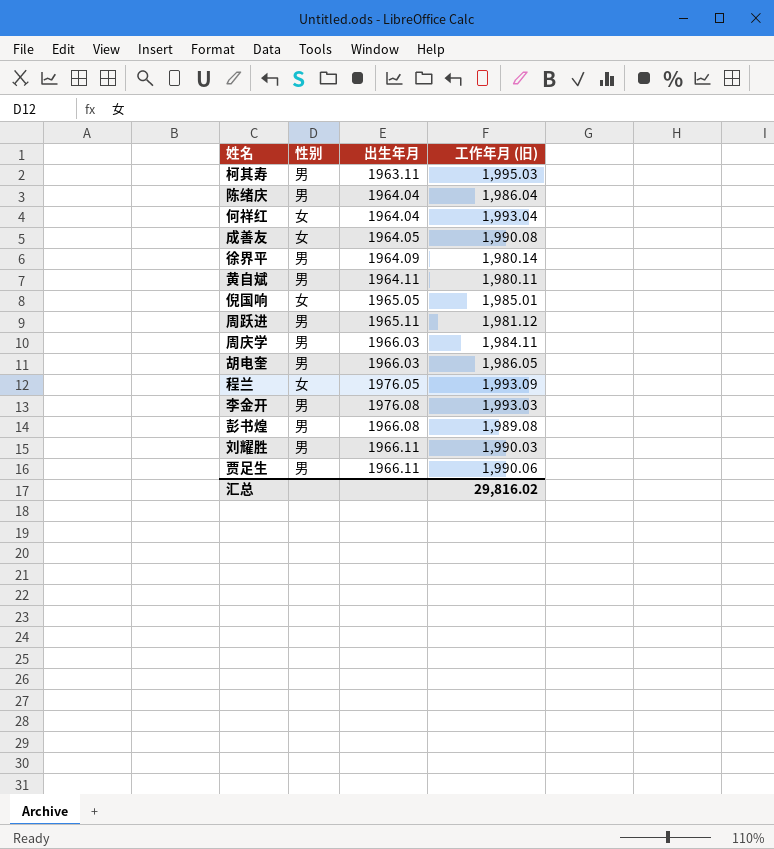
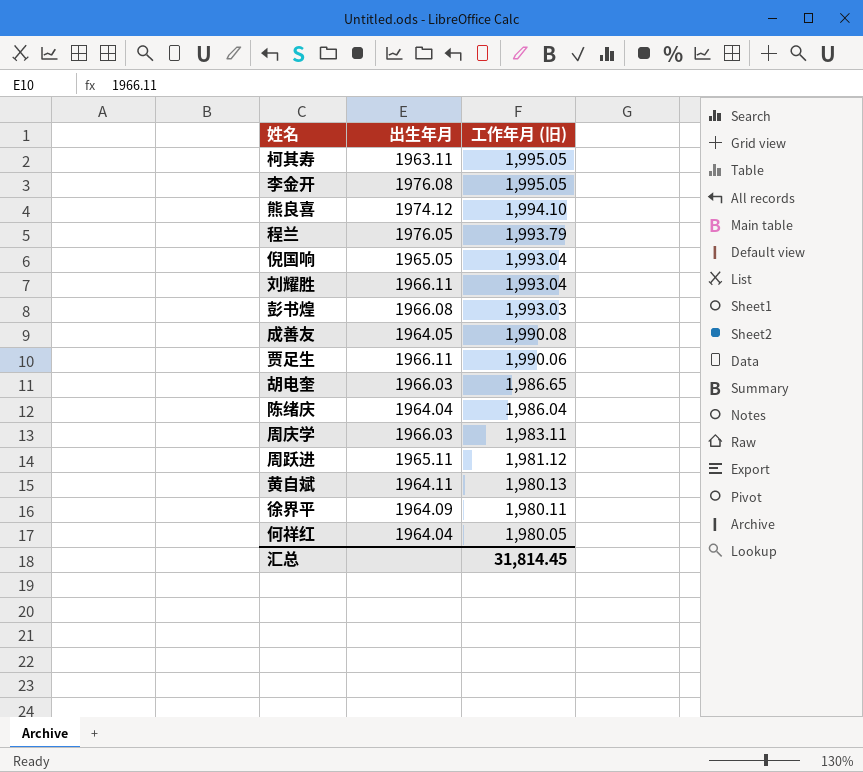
row order: none -> 工作年月 (旧) descending
column 性别 | position: 2 -> none
柯其寿 | 工作年月 (旧): 1,995.03 -> 1,995.05
李金开 | 工作年月 (旧): 1,993.03 -> 1,995.05
row 熊良喜: none -> 1974.12 | 1,994.10
程兰 | 工作年月 (旧): 1,993.09 -> 1,993.79
倪国响 | 工作年月 (旧): 1,985.01 -> 1,993.04
刘耀胜 | 工作年月 (旧): 1,990.03 -> 1,993.04
彭书煌 | 工作年月 (旧): 1,989.08 -> 1,993.03
胡电奎 | 工作年月 (旧): 1,986.05 -> 1,986.65
周庆学 | 工作年月 (旧): 1,984.11 -> 1,983.11
黄自斌 | 工作年月 (旧): 1,980.11 -> 1,980.13
徐界平 | 工作年月 (旧): 1,980.14 -> 1,980.11
何祥红 | 工作年月 (旧): 1,993.04 -> 1,980.05
汇总 | 工作年月 (旧): 29,816.02 -> 31,814.45

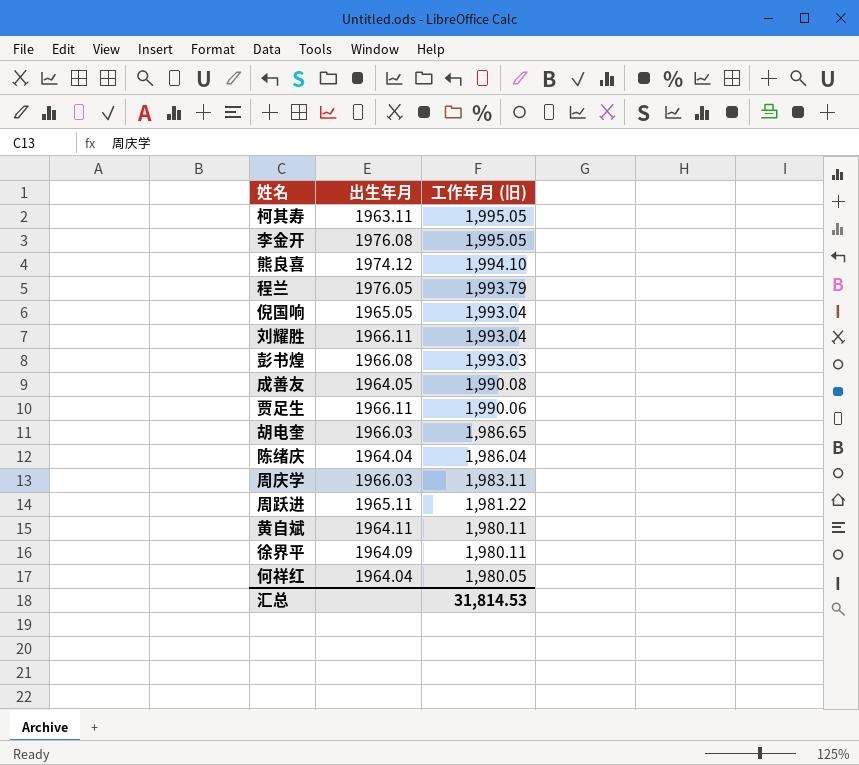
周跃进 | 工作年月 (旧): 1,981.12 -> 1,981.22
黄自斌 | 工作年月 (旧): 1,980.13 -> 1,980.11
汇总 | 工作年月 (旧): 31,814.45 -> 31,814.53

